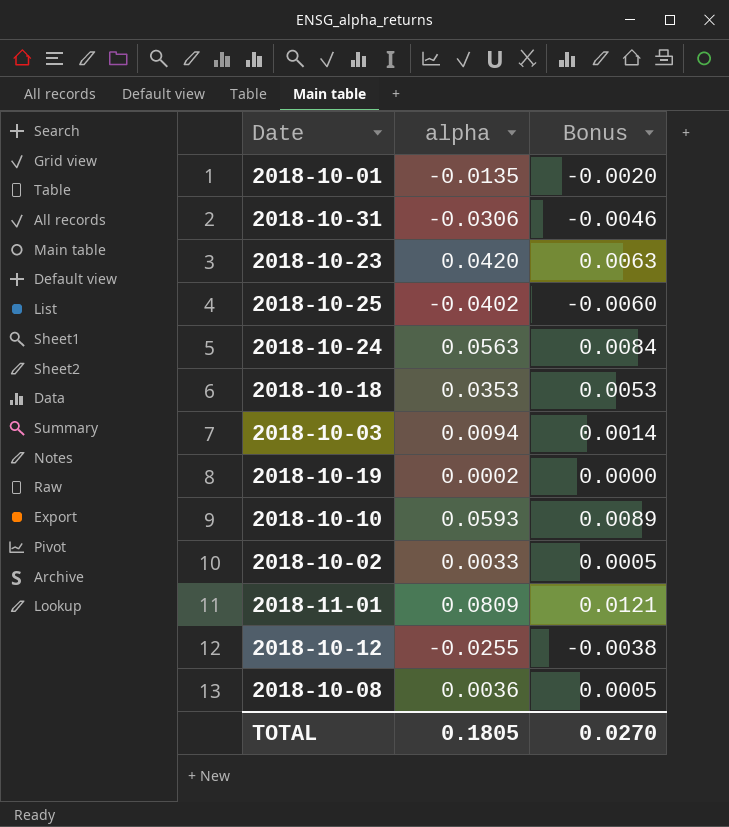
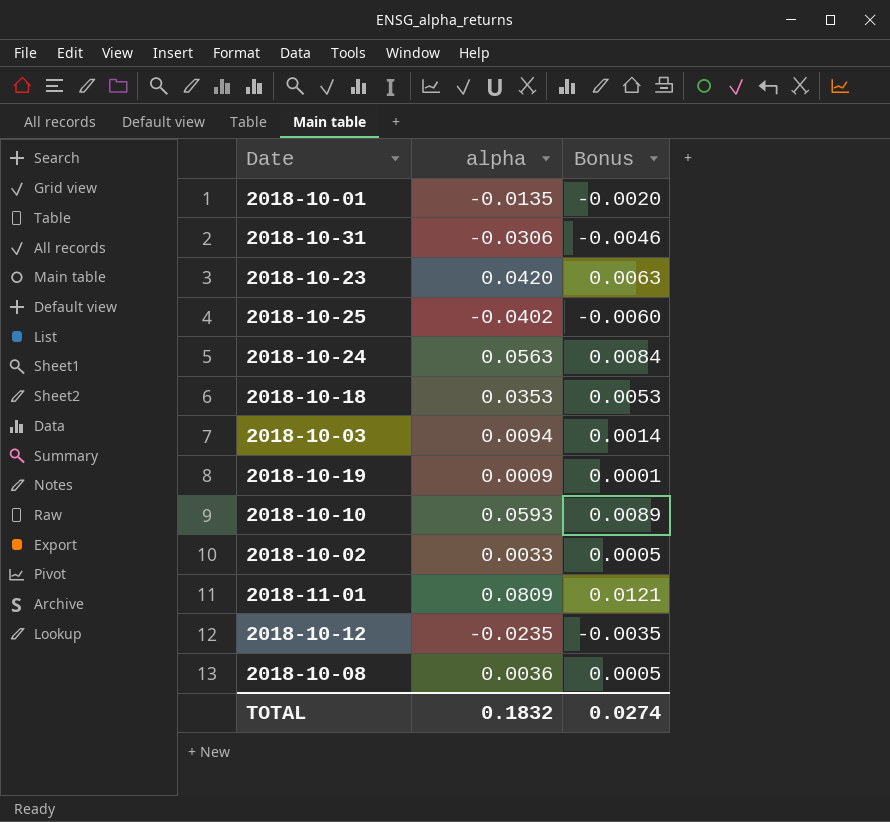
2018-10-19 | alpha: 0.0002 -> 0.0009
2018-10-19 | Bonus: 0.0000 -> 0.0001
2018-10-12 | alpha: -0.0255 -> -0.0235
2018-10-12 | Bonus: -0.0038 -> -0.0035
TOTAL | alpha: 0.1805 -> 0.1832
TOTAL | Bonus: 0.0270 -> 0.0274

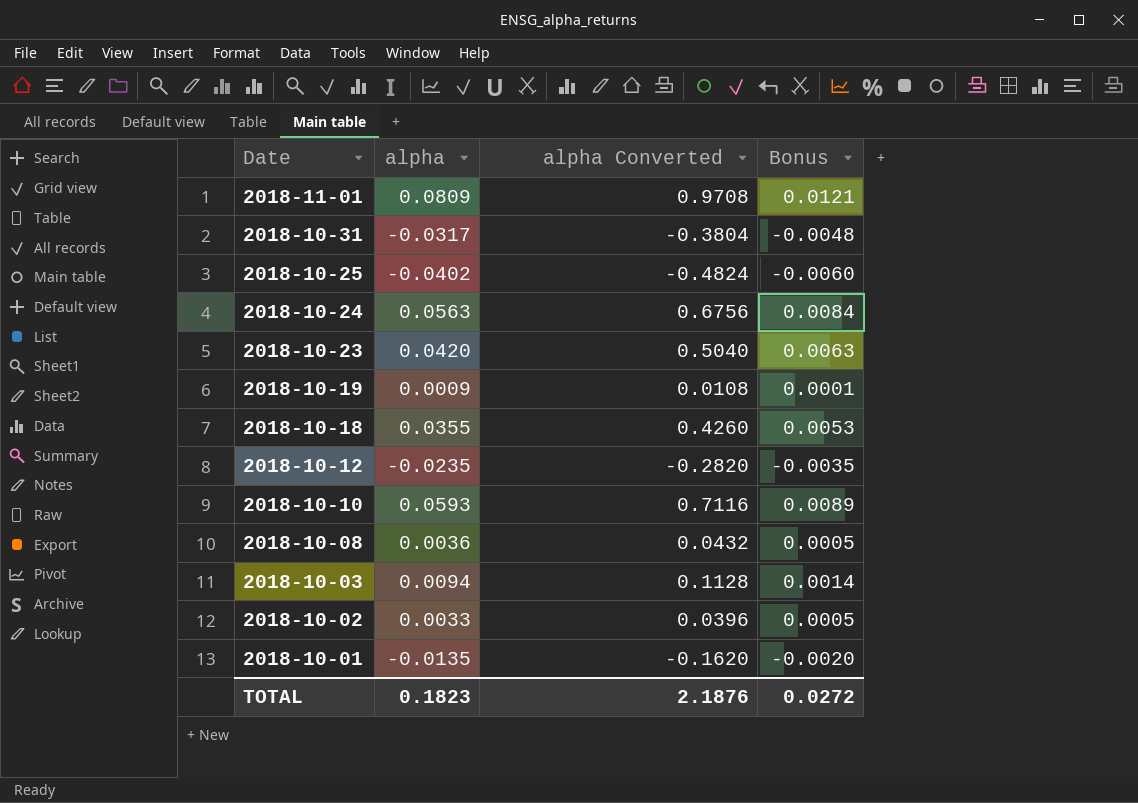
row order: none -> Date descending
column alpha Converted | formula: none -> [alpha] * 12
2018-10-31 | alpha: -0.0306 -> -0.0317
2018-10-31 | Bonus: -0.0046 -> -0.0048
2018-10-18 | alpha: 0.0353 -> 0.0355
TOTAL | alpha: 0.1832 -> 0.1823
TOTAL | Bonus: 0.0274 -> 0.0272

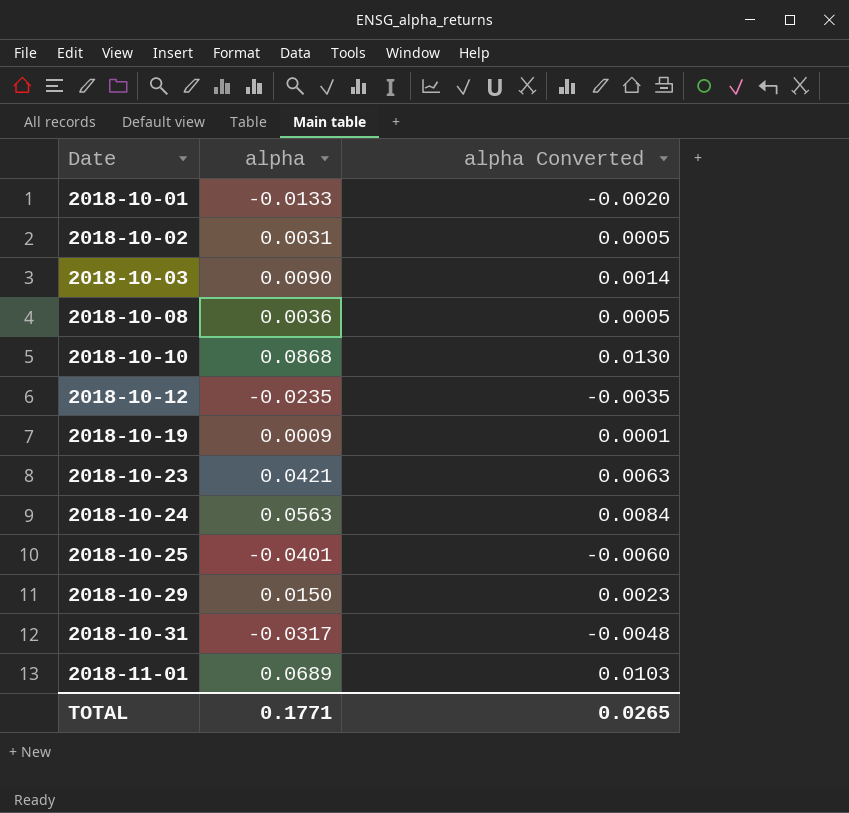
row order: Date descending -> Date ascending
column Bonus | formula: [alpha] * 0.15 -> none
column alpha Converted | formula: [alpha] * 12 -> [alpha] * 0.15
row 2018-10-18: 0.0355 | 0.4260 | 0.0053 -> none
2018-10-01 | alpha: -0.0135 -> -0.0133
2018-10-02 | alpha: 0.0033 -> 0.0031
2018-10-03 | alpha: 0.0094 -> 0.0090
2018-10-10 | alpha: 0.0593 -> 0.0868
2018-10-23 | alpha: 0.0420 -> 0.0421
2018-10-25 | alpha: -0.0402 -> -0.0401
row 2018-10-29: none -> 0.0150 | 0.0023
2018-11-01 | alpha: 0.0809 -> 0.0689
TOTAL | alpha: 0.1823 -> 0.1771
TOTAL | alpha Converted: 2.1876 -> 0.0265

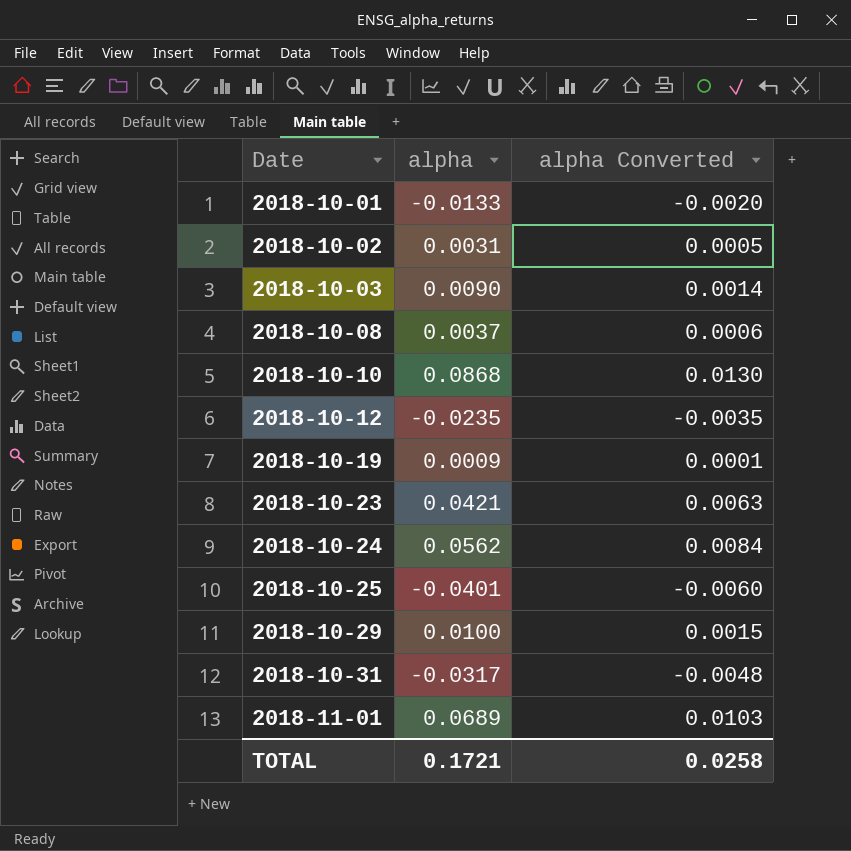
2018-10-08 | alpha: 0.0036 -> 0.0037
2018-10-08 | alpha Converted: 0.0005 -> 0.0006
2018-10-24 | alpha: 0.0563 -> 0.0562
2018-10-29 | alpha: 0.0150 -> 0.0100
2018-10-29 | alpha Converted: 0.0023 -> 0.0015
TOTAL | alpha: 0.1771 -> 0.1721
TOTAL | alpha Converted: 0.0265 -> 0.0258

